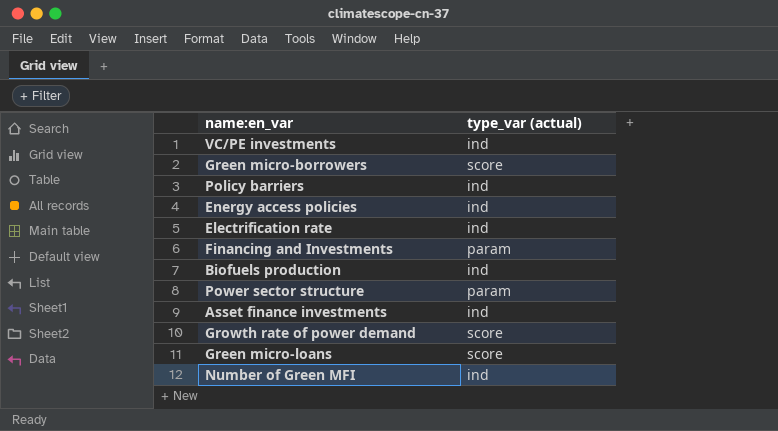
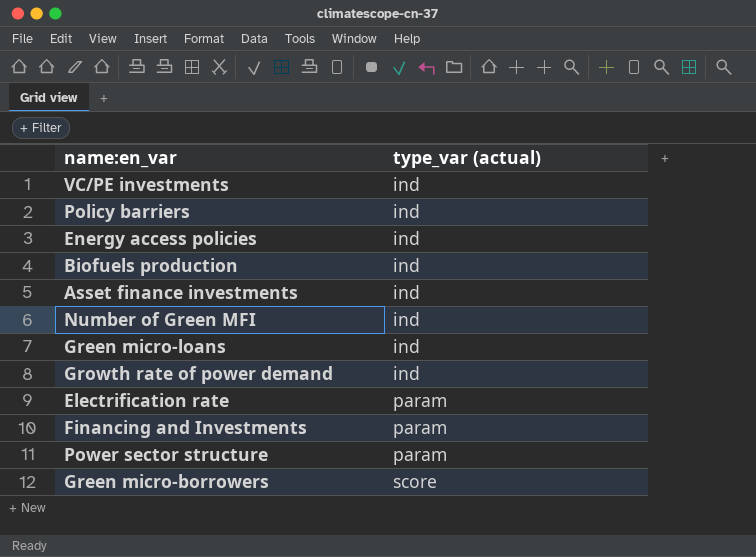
row order: none -> type_var (actual) ascending
Green micro-loans | type_var (actual): score -> ind
Growth rate of power demand | type_var (actual): score -> ind
Electrification rate | type_var (actual): ind -> param

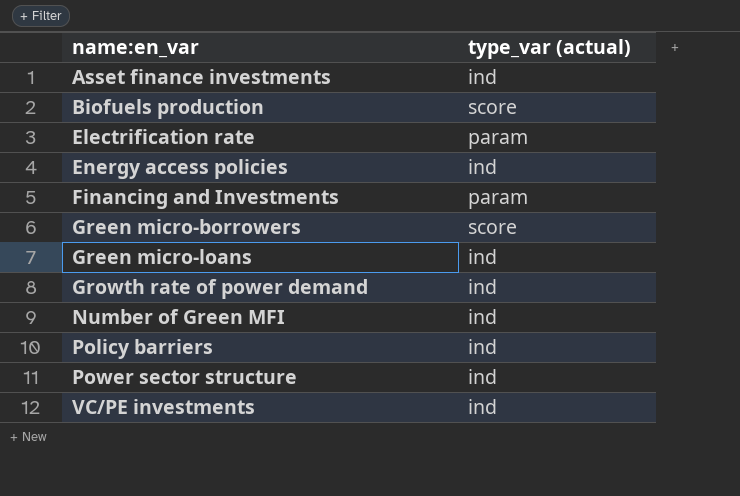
row order: type_var (actual) ascending -> name:en_var ascending
Biofuels production | type_var (actual): ind -> score
Power sector structure | type_var (actual): param -> ind

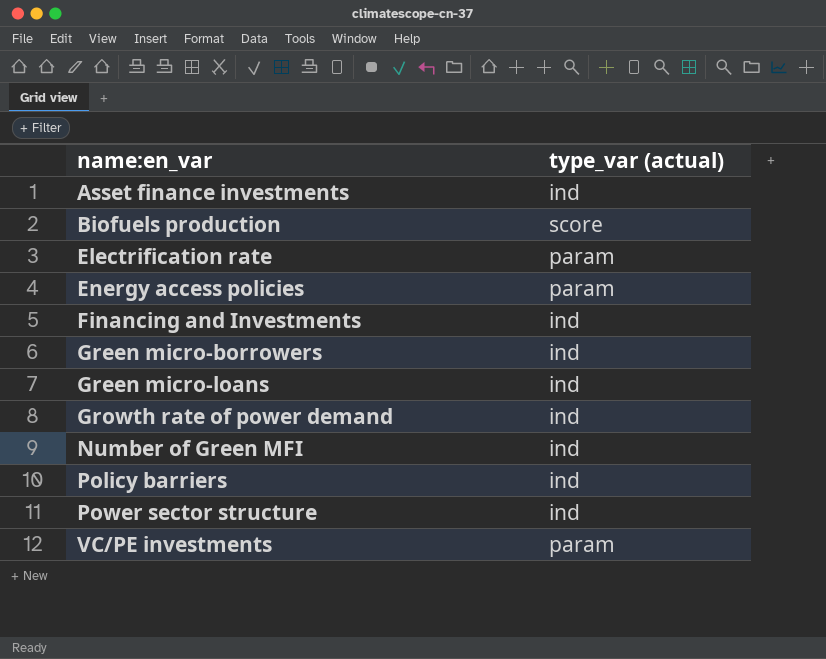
Energy access policies | type_var (actual): ind -> param
Financing and Investments | type_var (actual): param -> ind
Green micro-borrowers | type_var (actual): score -> ind
VC/PE investments | type_var (actual): ind -> param

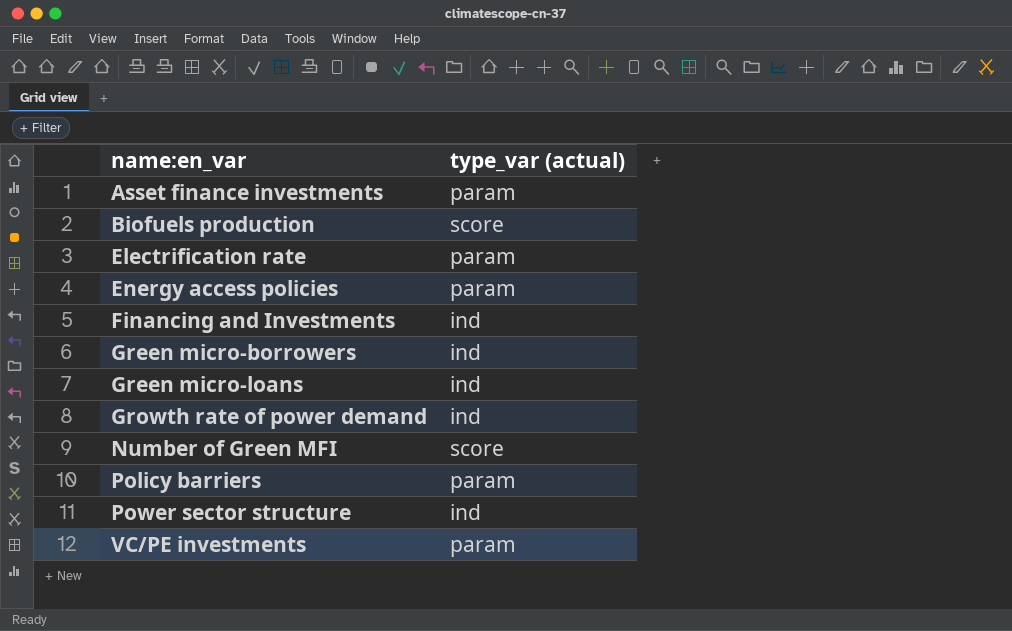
Asset finance investments | type_var (actual): ind -> param
Number of Green MFI | type_var (actual): ind -> score
Policy barriers | type_var (actual): ind -> param

